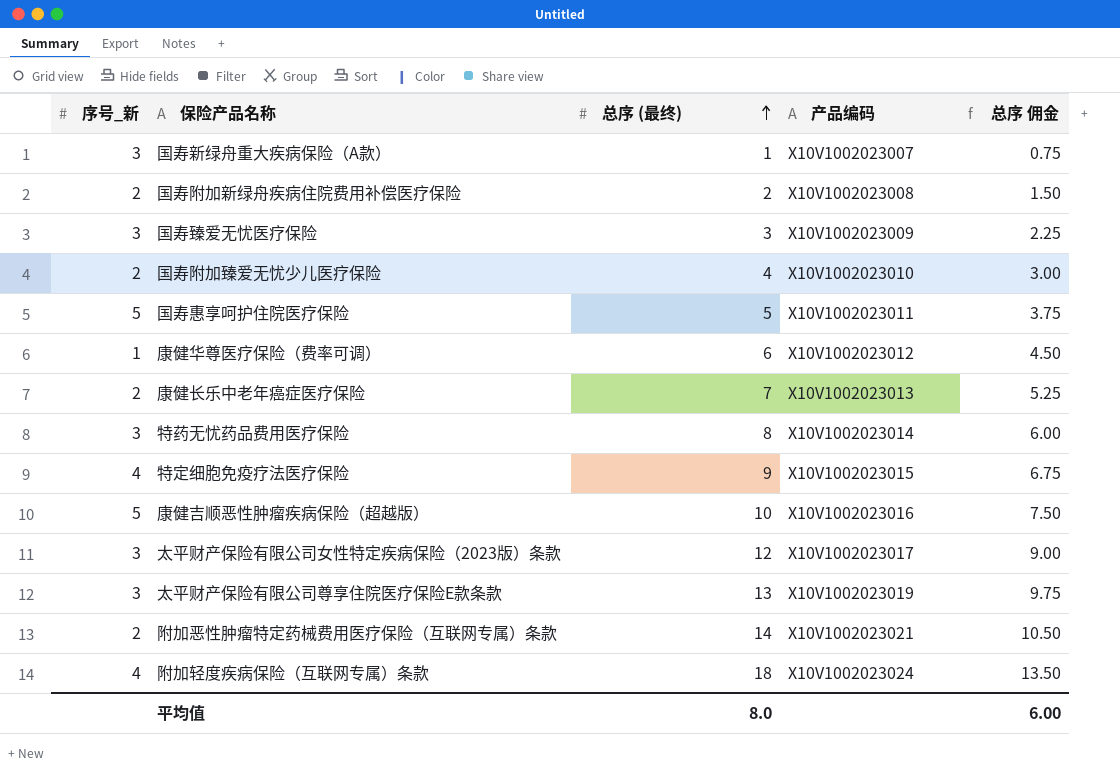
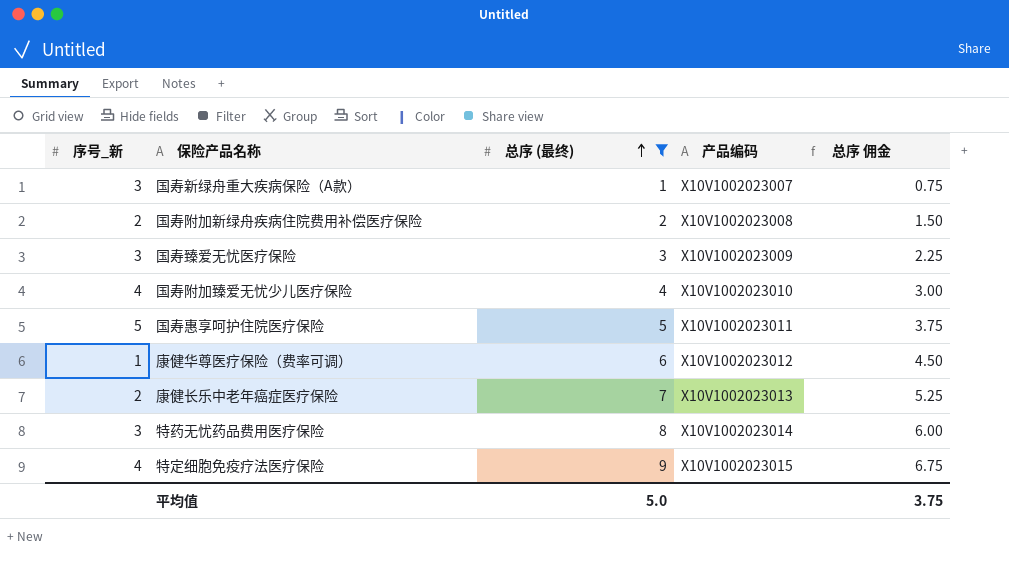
filter: none -> 总序 (最终) <= 9
国寿附加臻爱无忧少儿医疗保险 | 序号_新: 2 -> 4
平均值 | 总序 (最终): 8.0 -> 5.0
平均值 | 总序 佣金: 6.00 -> 3.75

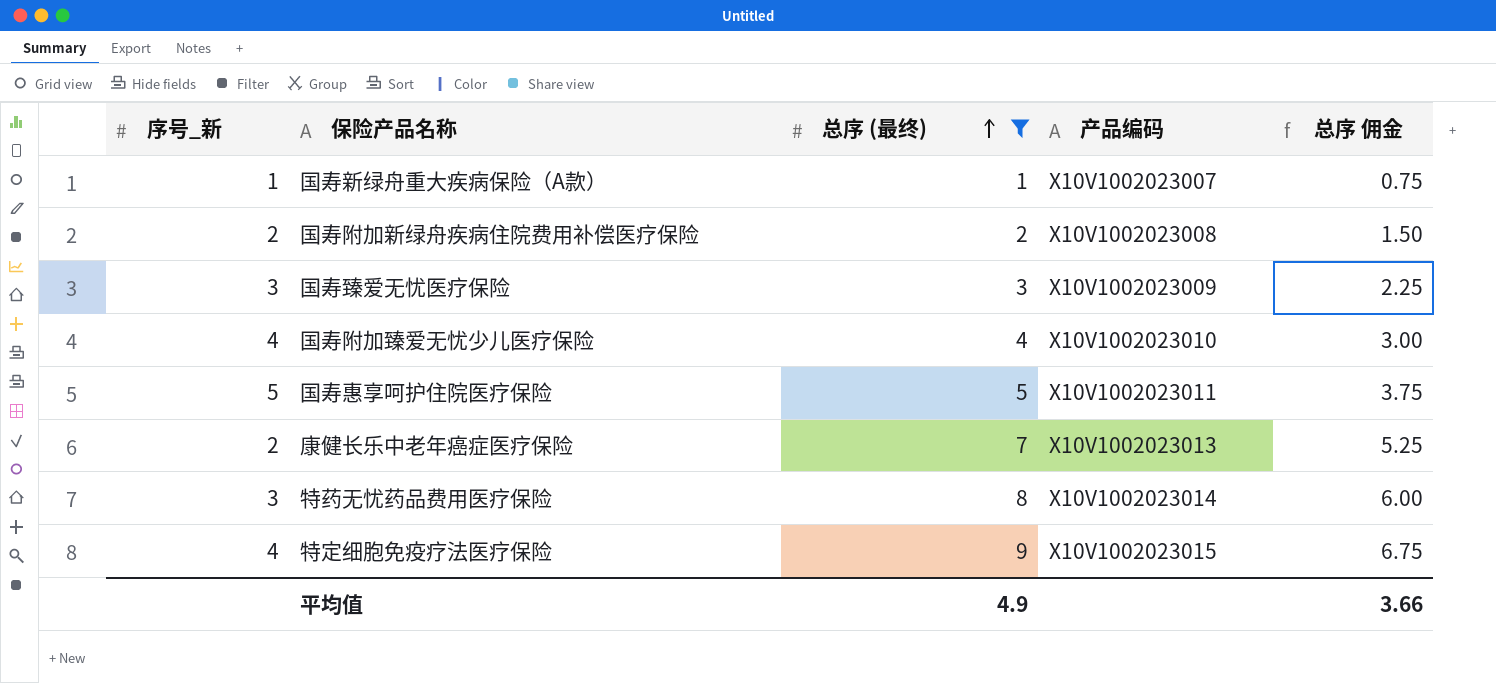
row 康健华尊医疗保险（费率可调）: 1 | 6 | X10V1002023012 | 4.50 -> none
国寿新绿舟重大疾病保险（A款） | 序号_新: 3 -> 1
平均值 | 总序 (最终): 5.0 -> 4.9
平均值 | 总序 佣金: 3.75 -> 3.66

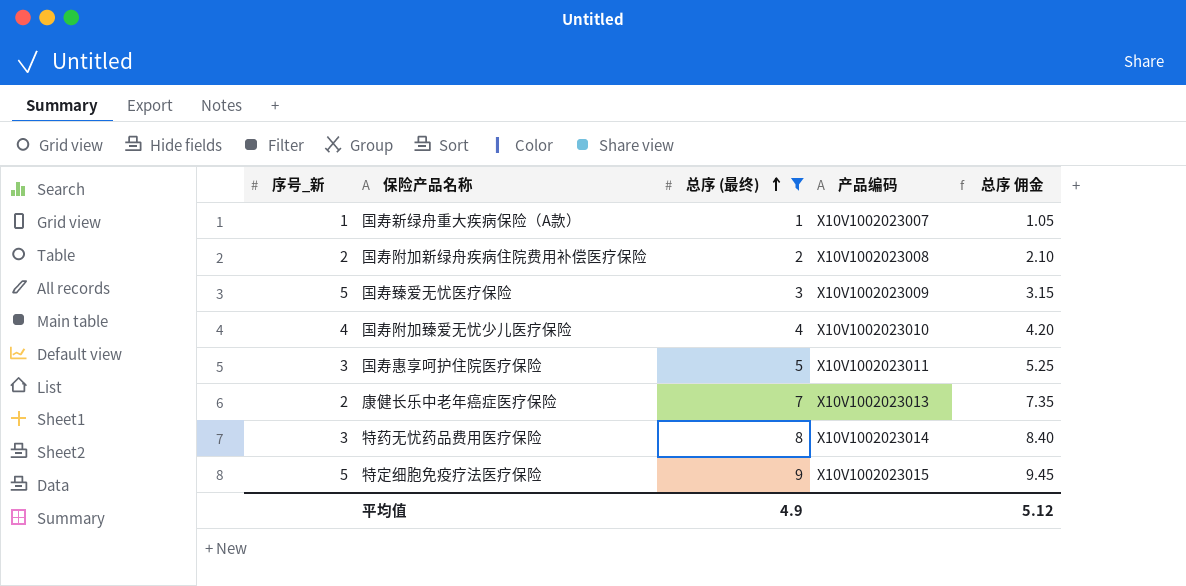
column 总序 佣金 | formula: [总序 (最终)] * 0.75 -> [总序 (最终)] * 1.05
国寿臻爱无忧医疗保险 | 序号_新: 3 -> 5
国寿惠享呵护住院医疗保险 | 序号_新: 5 -> 3
特定细胞免疫疗法医疗保险 | 序号_新: 4 -> 5
平均值 | 总序 佣金: 3.66 -> 5.12

